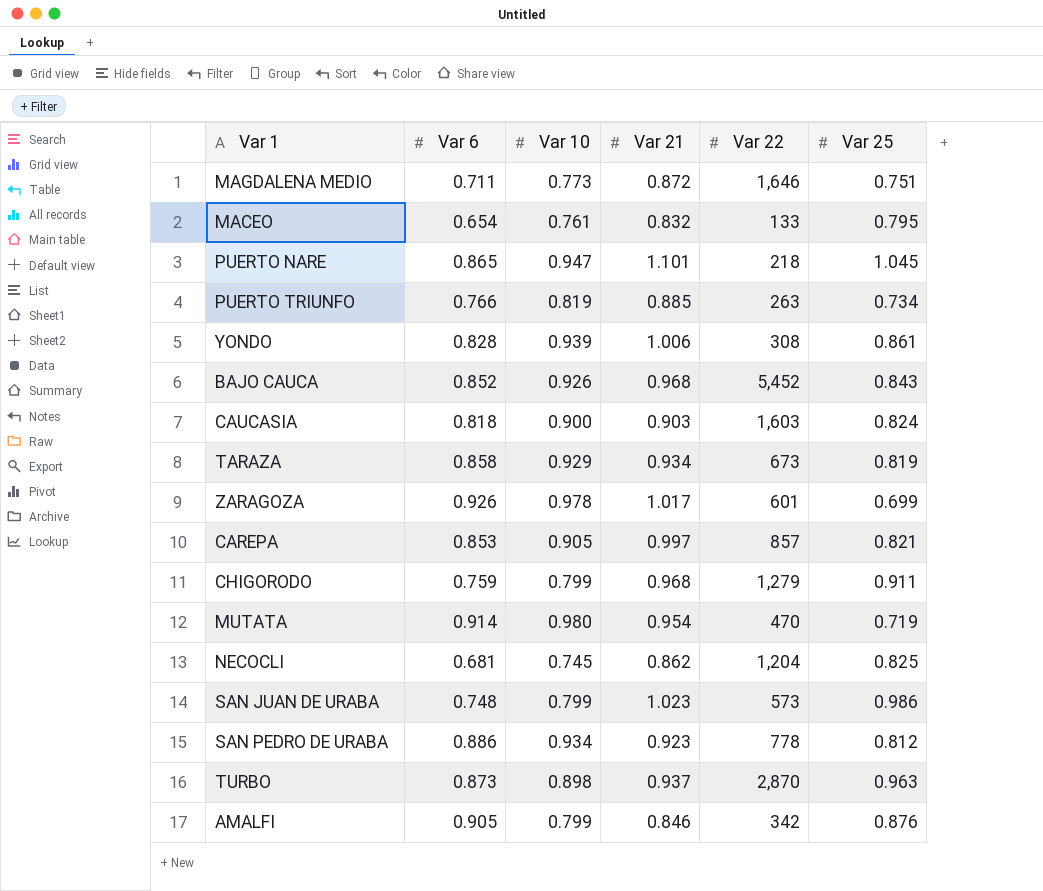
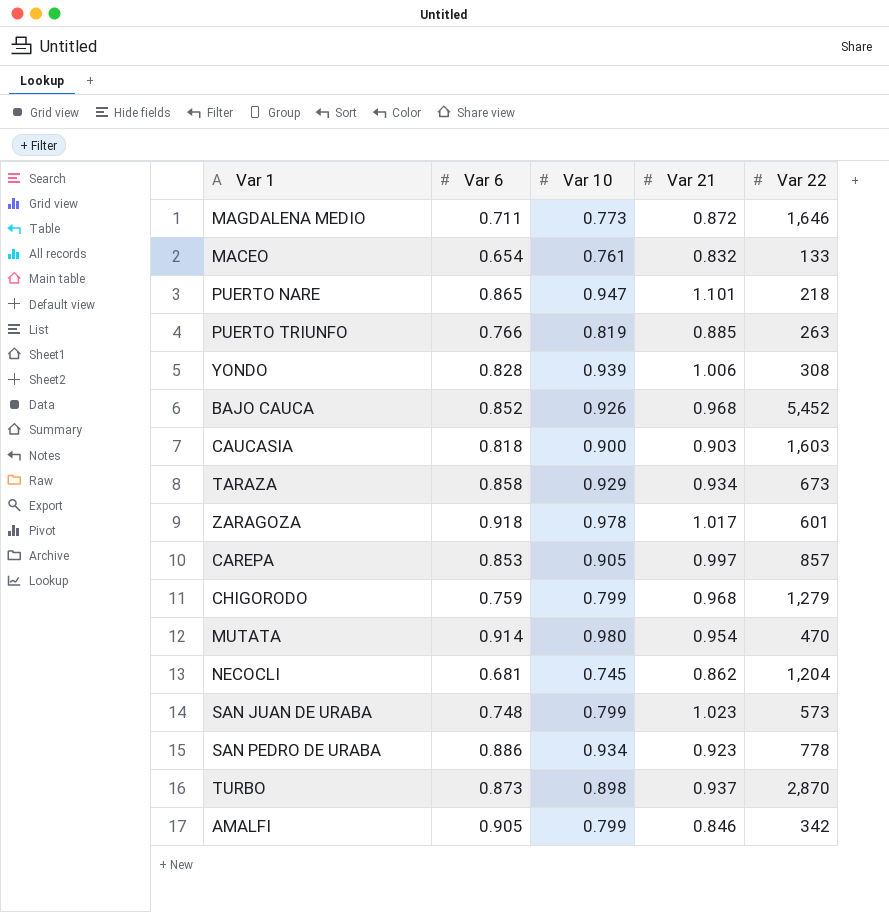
column Var 25 | position: 6 -> none
ZARAGOZA | Var 6: 0.926 -> 0.918

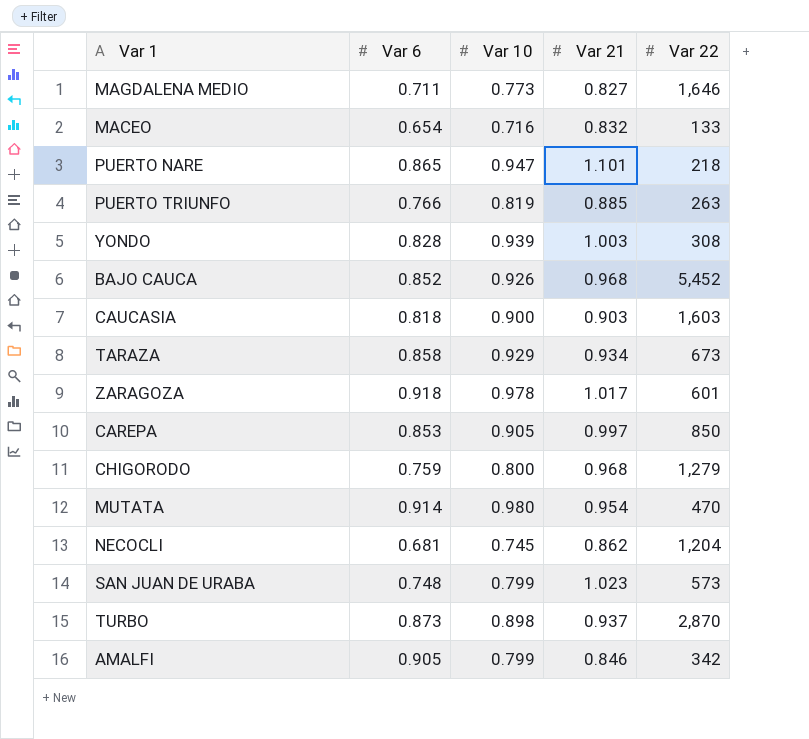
row SAN PEDRO DE URABA: 0.886 | 0.934 | 0.923 | 778 -> none
MAGDALENA MEDIO | Var 21: 0.872 -> 0.827
MACEO | Var 10: 0.761 -> 0.716
YONDO | Var 21: 1.006 -> 1.003
CAREPA | Var 22: 857 -> 850
CHIGORODO | Var 10: 0.799 -> 0.800

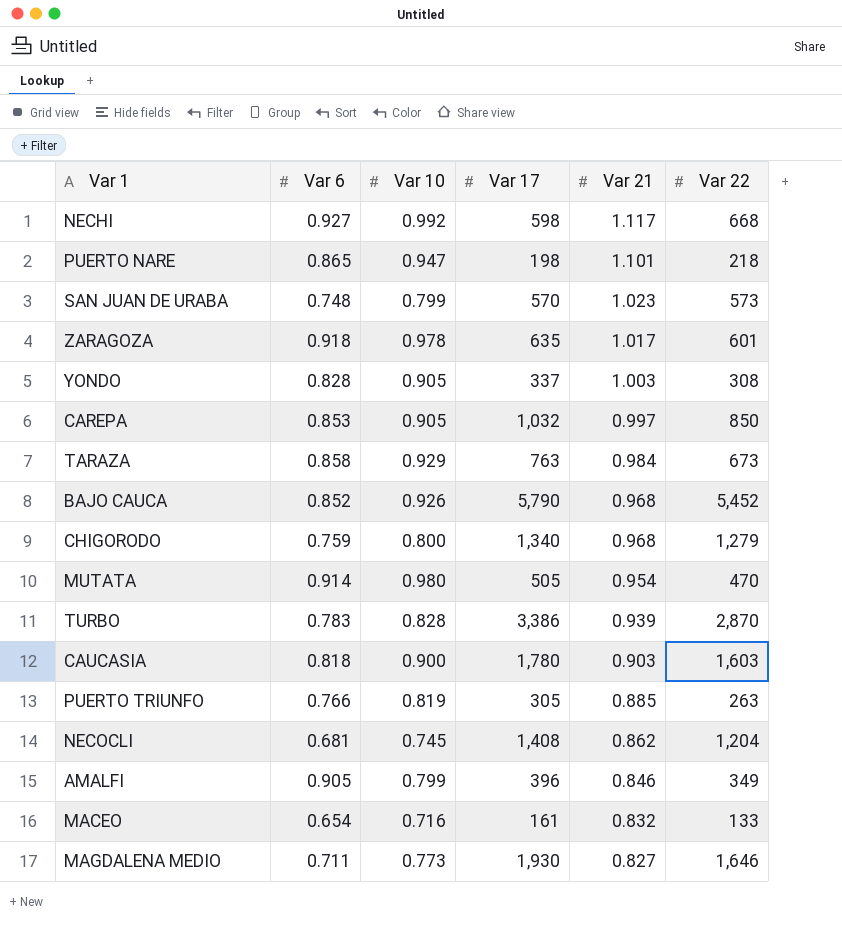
row order: none -> Var 21 descending
column Var 17 | position: none -> 4
row NECHI: none -> 0.927 | 0.992 | 598 | 1.117 | 668
YONDO | Var 10: 0.939 -> 0.905
TARAZA | Var 21: 0.934 -> 0.984
TURBO | Var 6: 0.873 -> 0.783
TURBO | Var 10: 0.898 -> 0.828
TURBO | Var 21: 0.937 -> 0.939
AMALFI | Var 22: 342 -> 349

